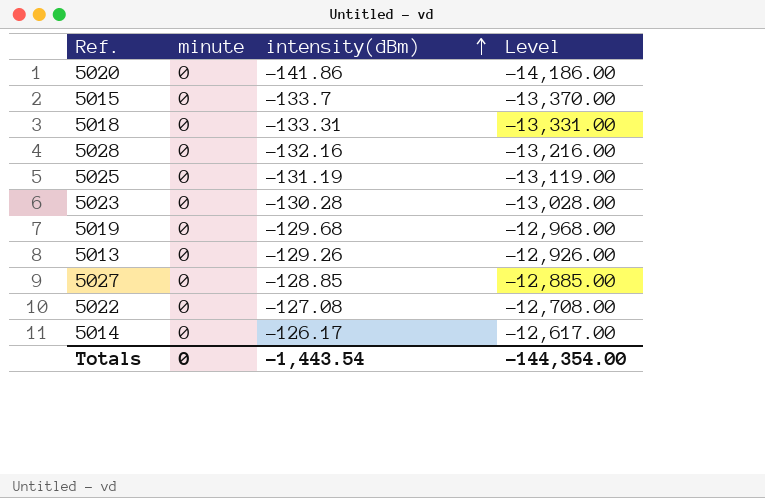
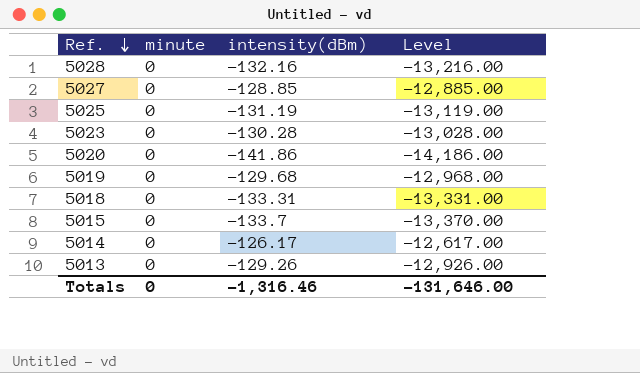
row order: intensity(dBm) ascending -> Ref. descending
row 5022: 0 | -127.08 | -12,708.00 -> none
Totals | intensity(dBm): -1,443.54 -> -1,316.46
Totals | Level: -144,354.00 -> -131,646.00

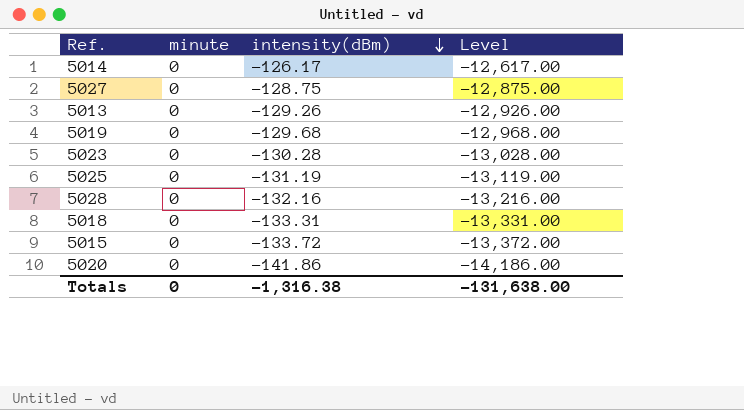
row order: Ref. descending -> intensity(dBm) descending
5027 | intensity(dBm): -128.85 -> -128.75
5027 | Level: -12,885.00 -> -12,875.00
5015 | intensity(dBm): -133.7 -> -133.72
5015 | Level: -13,370.00 -> -13,372.00
Totals | intensity(dBm): -1,316.46 -> -1,316.38
Totals | Level: -131,646.00 -> -131,638.00

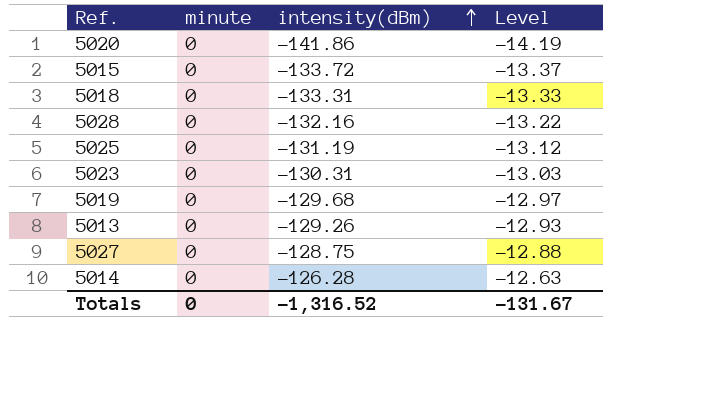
row order: intensity(dBm) descending -> intensity(dBm) ascending
column Level | formula: [intensity(dBm)] * 100 -> [intensity(dBm)] * 0.1
5023 | intensity(dBm): -130.28 -> -130.31
5014 | intensity(dBm): -126.17 -> -126.28
Totals | intensity(dBm): -1,316.38 -> -1,316.52
Totals | Level: -131,638.00 -> -131.67

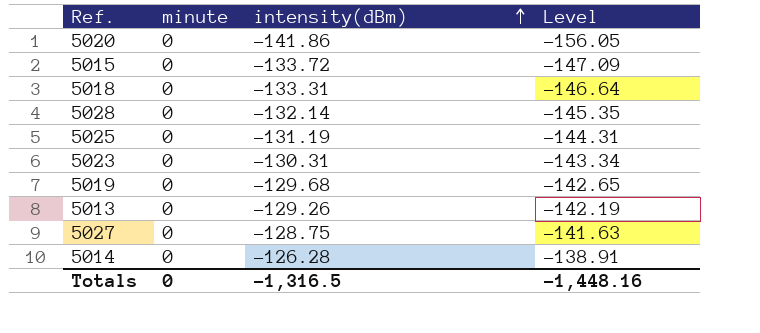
column Level | formula: [intensity(dBm)] * 0.1 -> [intensity(dBm)] * 1.1
5028 | intensity(dBm): -132.16 -> -132.14
Totals | intensity(dBm): -1,316.52 -> -1,316.5
Totals | Level: -131.67 -> -1,448.16

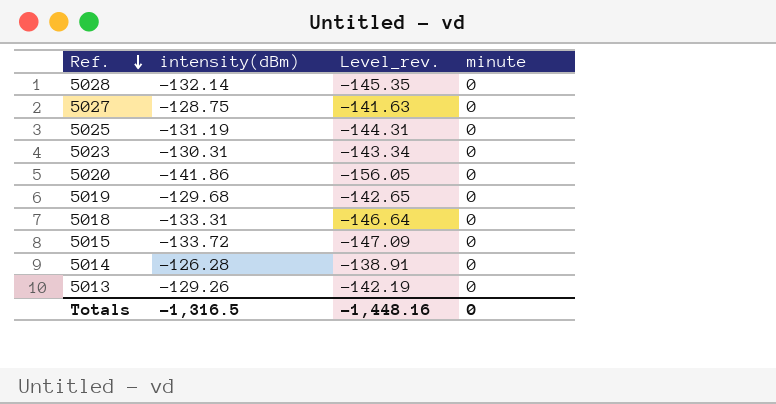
row order: intensity(dBm) ascending -> Ref. descending
column name: Level -> Level_rev.
column minute | position: 2 -> 4

